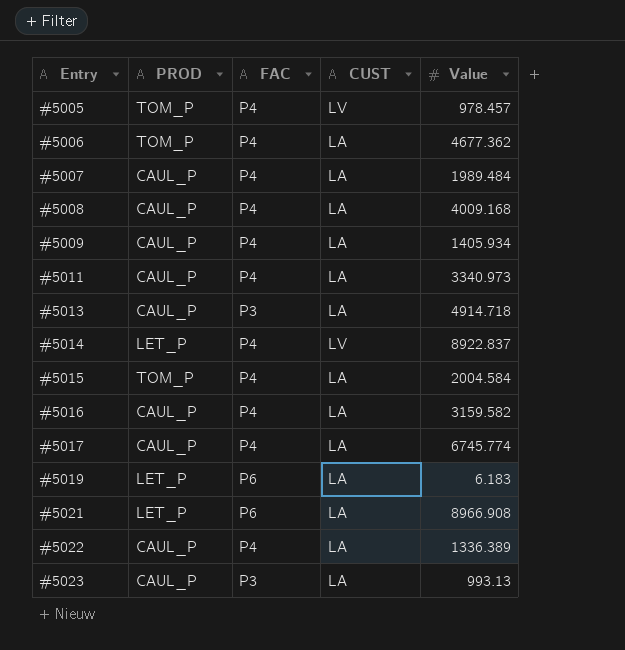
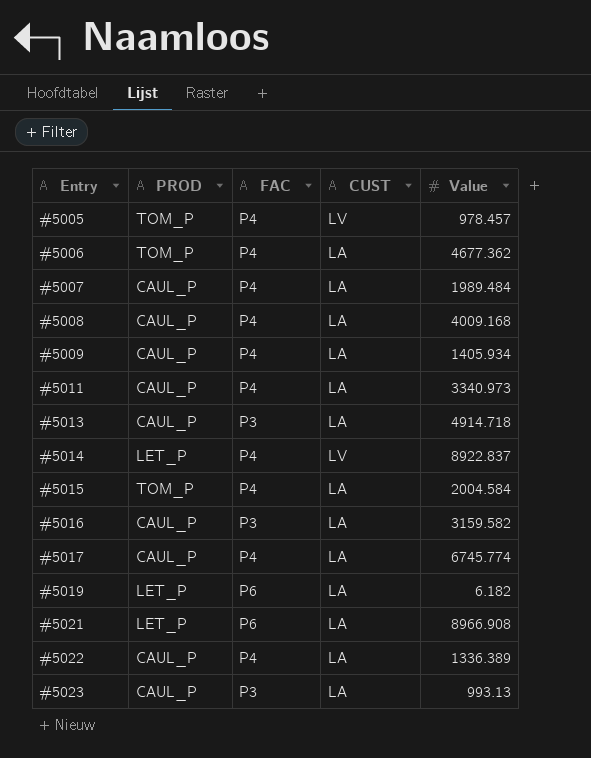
#5016 | FAC: P4 -> P3
#5019 | Value: 6.183 -> 6.182

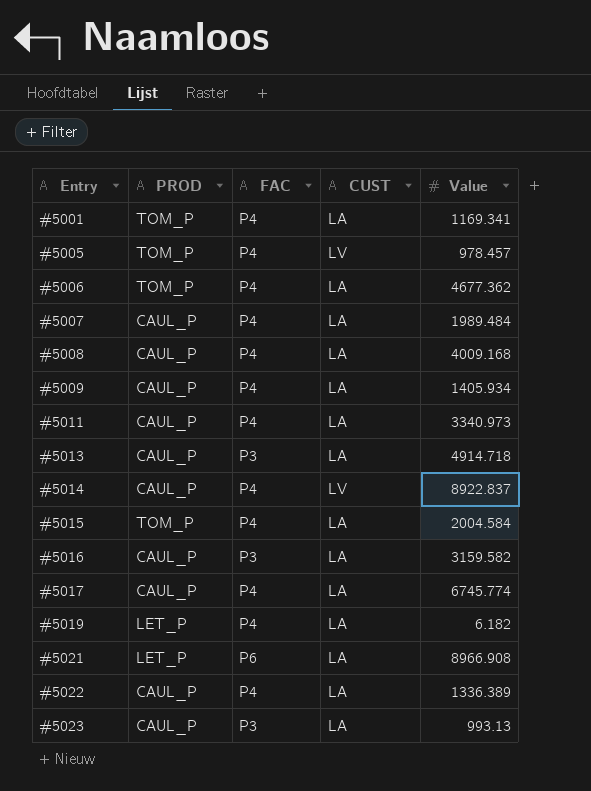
row #5001: none -> TOM_P | P4 | LA | 1169.341
#5014 | PROD: LET_P -> CAUL_P
#5019 | FAC: P6 -> P4

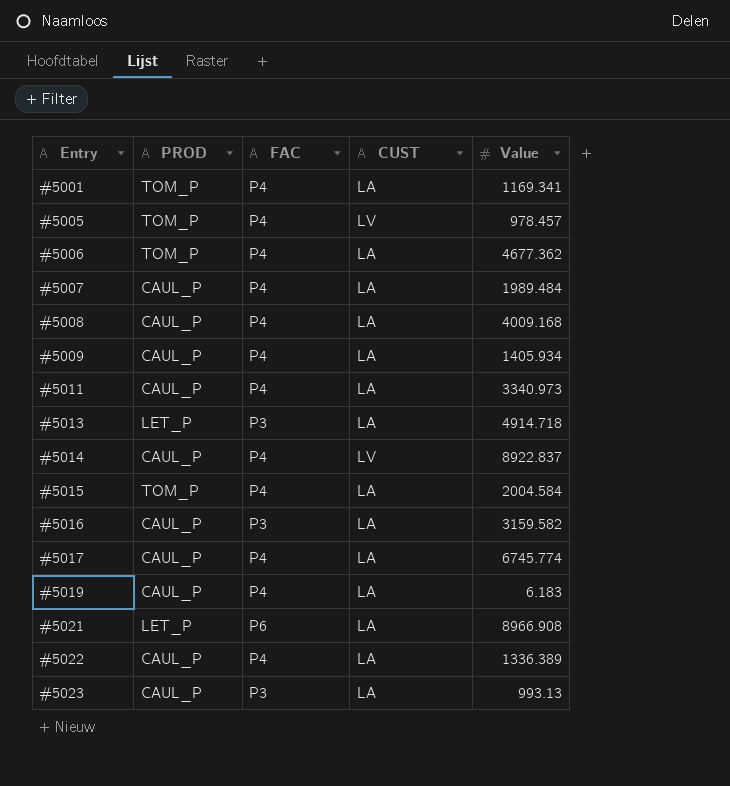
#5013 | PROD: CAUL_P -> LET_P
#5019 | PROD: LET_P -> CAUL_P
#5019 | Value: 6.182 -> 6.183

